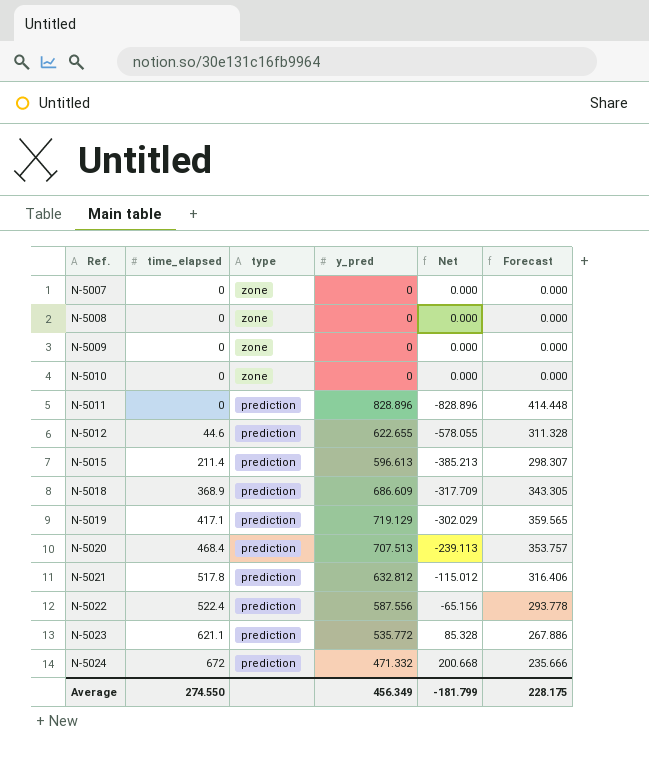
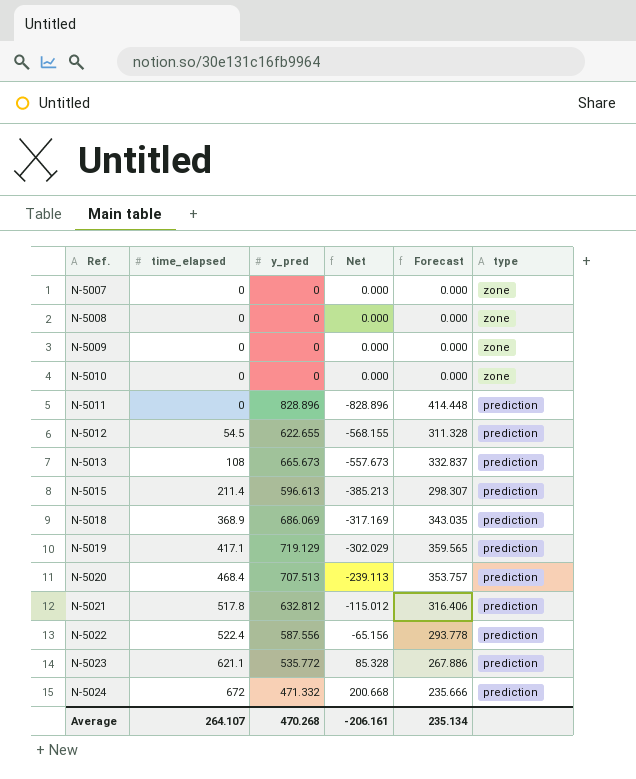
column type | position: 3 -> 6
N-5012 | time_elapsed: 44.6 -> 54.5
N-5012 | Net: -578.055 -> -568.155
row N-5013: none -> 108 | 665.673 | -557.673 | 332.837 | prediction
N-5018 | y_pred: 686.609 -> 686.069
N-5018 | Net: -317.709 -> -317.169
N-5018 | Forecast: 343.305 -> 343.035
Average | time_elapsed: 274.550 -> 264.107
Average | y_pred: 456.349 -> 470.268
Average | Net: -181.799 -> -206.161
Average | Forecast: 228.175 -> 235.134

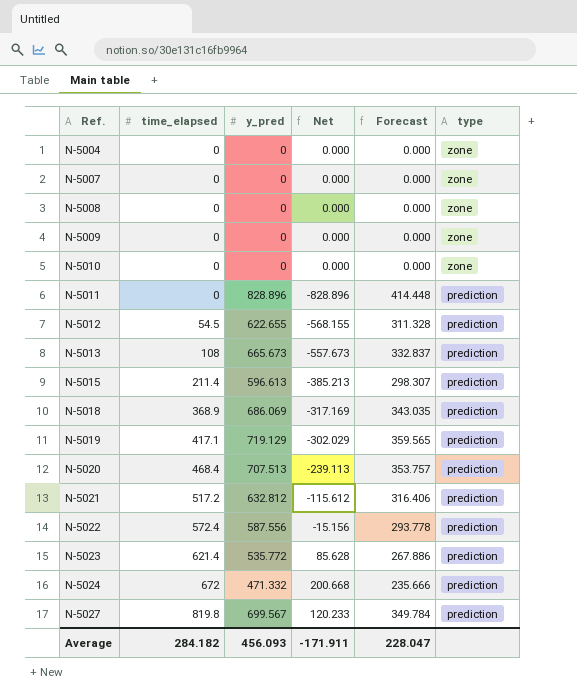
row N-5004: none -> 0 | 0 | 0.000 | 0.000 | zone
N-5021 | time_elapsed: 517.8 -> 517.2
N-5021 | Net: -115.012 -> -115.612
N-5022 | time_elapsed: 522.4 -> 572.4
N-5022 | Net: -65.156 -> -15.156
N-5023 | time_elapsed: 621.1 -> 621.4
N-5023 | Net: 85.328 -> 85.628
row N-5027: none -> 819.8 | 699.567 | 120.233 | 349.784 | prediction
Average | time_elapsed: 264.107 -> 284.182
Average | y_pred: 470.268 -> 456.093
Average | Net: -206.161 -> -171.911
Average | Forecast: 235.134 -> 228.047

